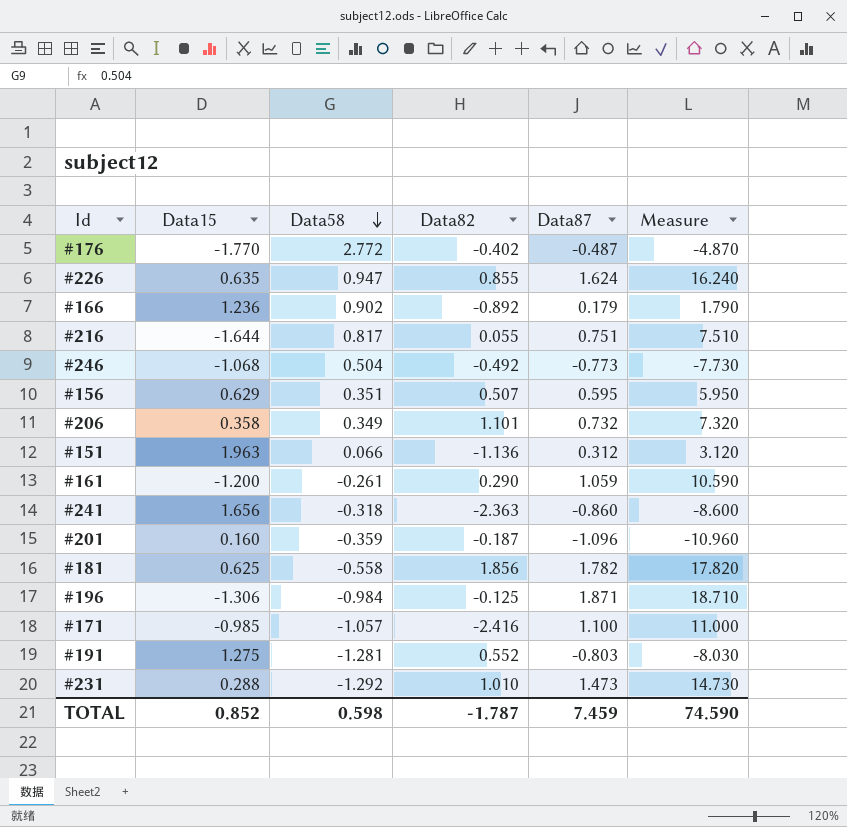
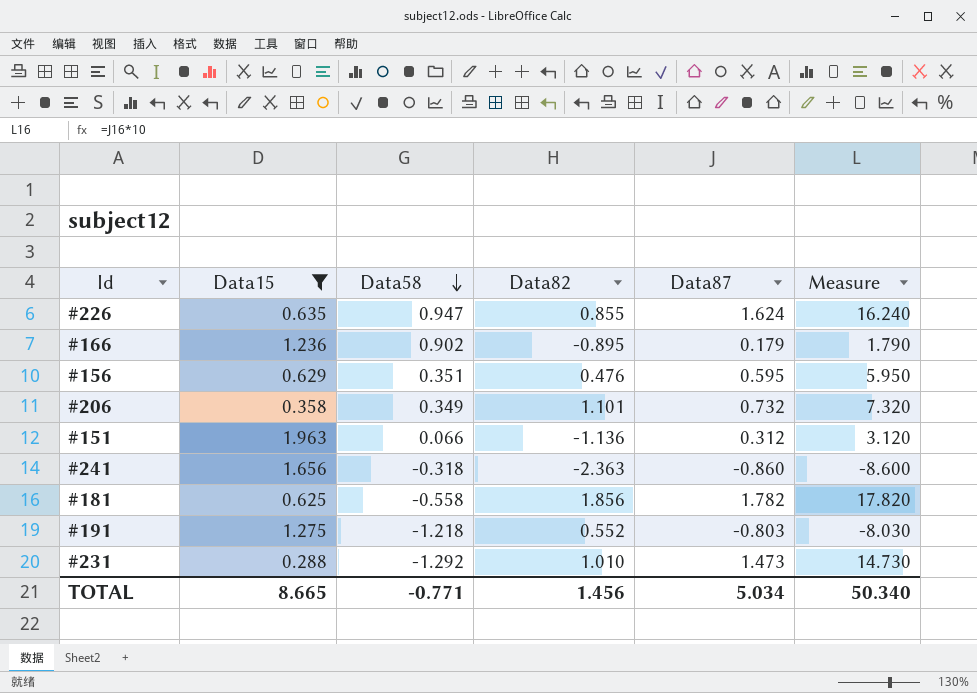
filter: none -> Data15 >= 0.288
#166 | Data82: -0.892 -> -0.895
#156 | Data82: 0.507 -> 0.476
#191 | Data58: -1.281 -> -1.218
TOTAL | Data15: 0.852 -> 8.665
TOTAL | Data58: 0.598 -> -0.771
TOTAL | Data82: -1.787 -> 1.456
TOTAL | Data87: 7.459 -> 5.034
TOTAL | Measure: 74.590 -> 50.340

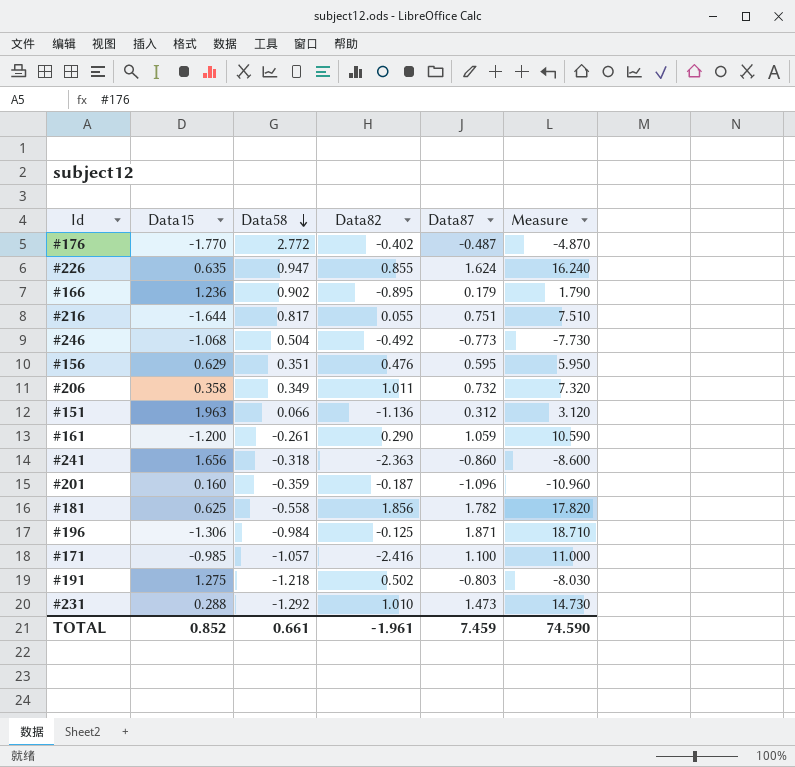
filter: Data15 >= 0.288 -> none
#206 | Data82: 1.101 -> 1.011
#191 | Data82: 0.552 -> 0.502
TOTAL | Data15: 8.665 -> 0.852
TOTAL | Data58: -0.771 -> 0.661
TOTAL | Data82: 1.456 -> -1.961
TOTAL | Data87: 5.034 -> 7.459
TOTAL | Measure: 50.340 -> 74.590

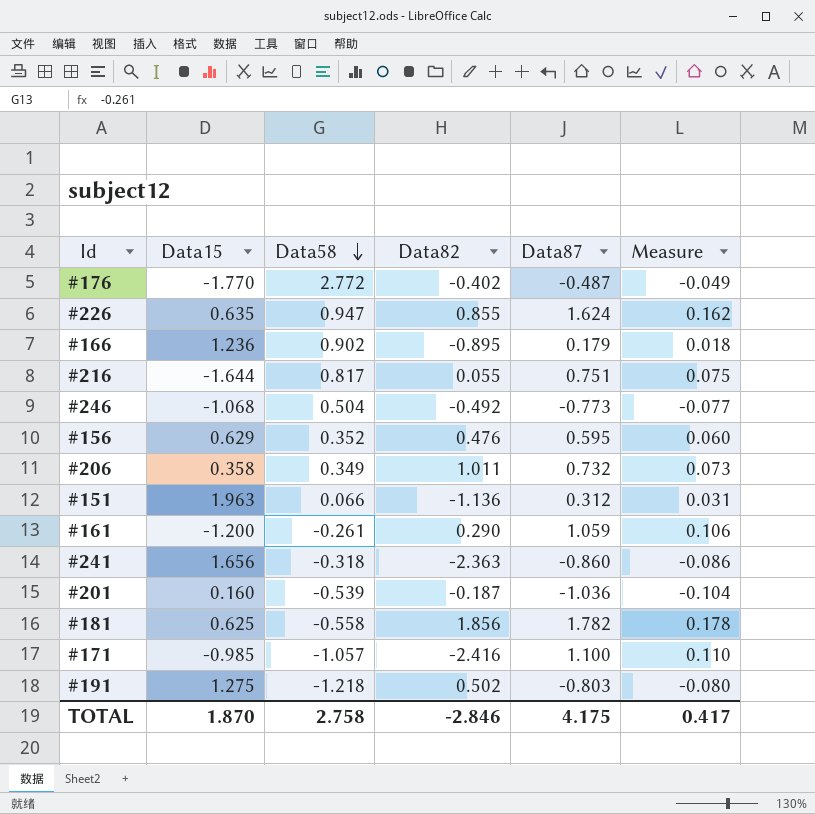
column Measure | formula: [Data87] * 10 -> [Data87] * 0.1
row #196: -1.306 | -0.984 | -0.125 | 1.871 | 18.710 -> none
row #231: 0.288 | -1.292 | 1.010 | 1.473 | 14.730 -> none
#156 | Data58: 0.351 -> 0.352
#201 | Data58: -0.359 -> -0.539
#201 | Data87: -1.096 -> -1.036
TOTAL | Data15: 0.852 -> 1.870
TOTAL | Data58: 0.661 -> 2.758
TOTAL | Data82: -1.961 -> -2.846
TOTAL | Data87: 7.459 -> 4.175
TOTAL | Measure: 74.590 -> 0.417

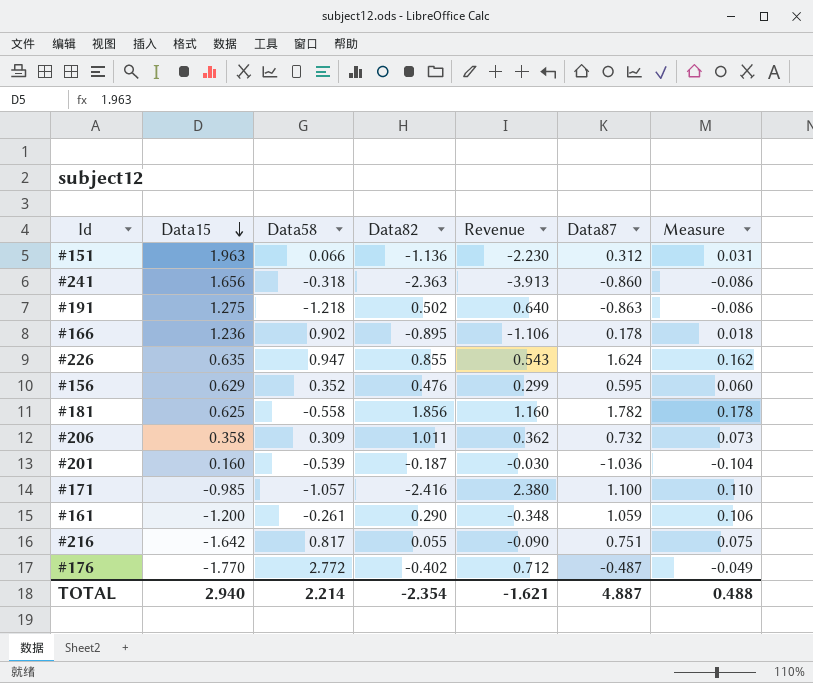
row order: Data58 descending -> Data15 descending
column Revenue | formula: none -> [Data15] * [Data82]
row #246: -1.068 | 0.504 | -0.492 | -0.773 | -0.077 -> none
#191 | Data87: -0.803 -> -0.863
#191 | Measure: -0.080 -> -0.086
#166 | Data87: 0.179 -> 0.178
#206 | Data58: 0.349 -> 0.309
#216 | Data15: -1.644 -> -1.642
TOTAL | Data15: 1.870 -> 2.940
TOTAL | Data58: 2.758 -> 2.214
TOTAL | Data82: -2.846 -> -2.354
TOTAL | Data87: 4.175 -> 4.887
TOTAL | Measure: 0.417 -> 0.488

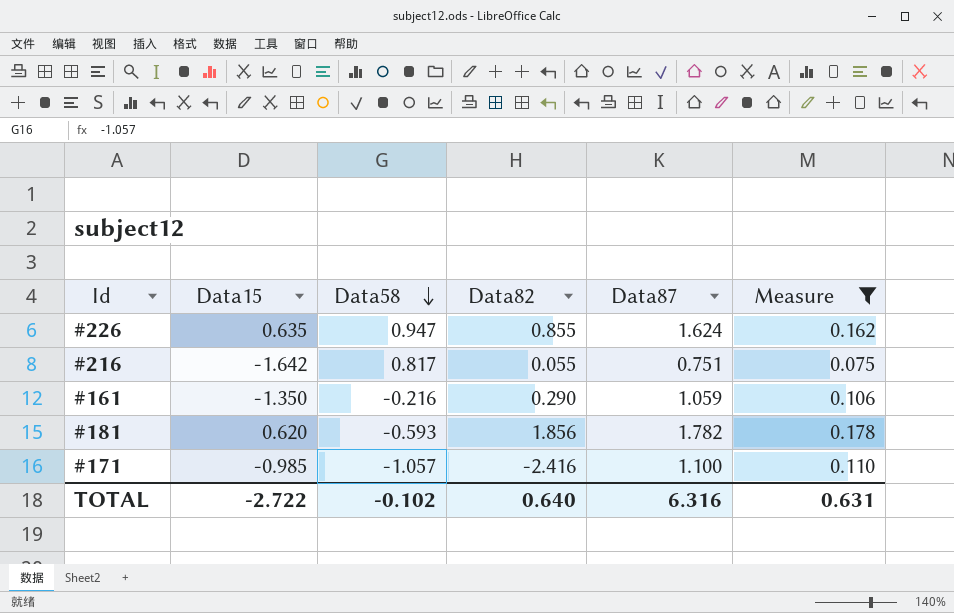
filter: none -> Measure >= 0.075
row order: Data15 descending -> Data58 descending
column Revenue | formula: [Data15] * [Data82] -> none
#161 | Data15: -1.200 -> -1.350
#161 | Data58: -0.261 -> -0.216
#181 | Data15: 0.625 -> 0.620
#181 | Data58: -0.558 -> -0.593
TOTAL | Data15: 2.940 -> -2.722
TOTAL | Data58: 2.214 -> -0.102
TOTAL | Data82: -2.354 -> 0.640
TOTAL | Data87: 4.887 -> 6.316
TOTAL | Measure: 0.488 -> 0.631

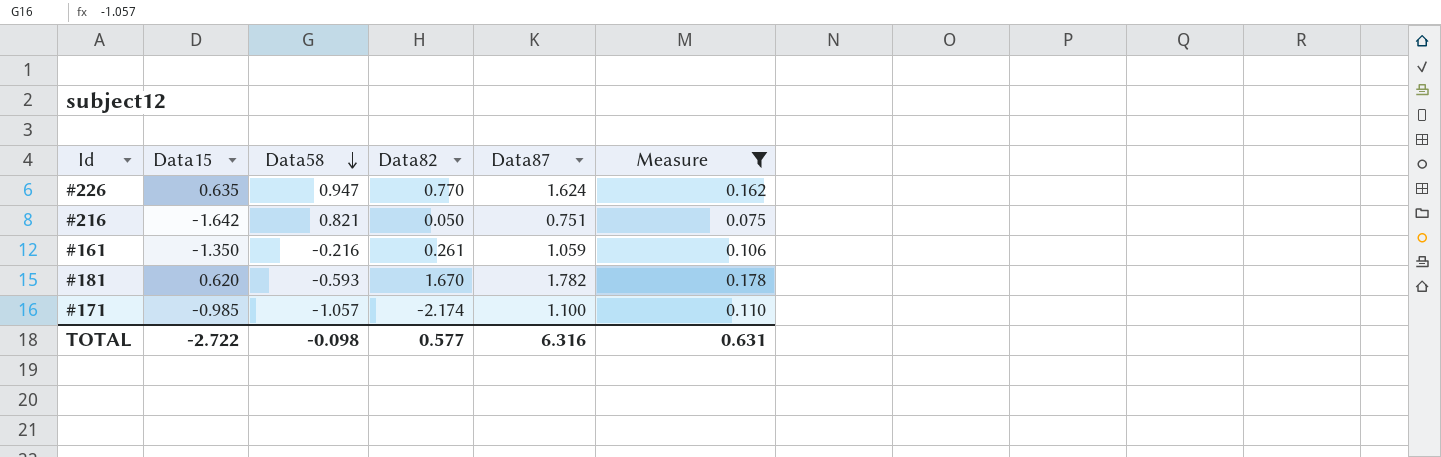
#226 | Data82: 0.855 -> 0.770
#216 | Data58: 0.817 -> 0.821
#216 | Data82: 0.055 -> 0.050
#161 | Data82: 0.290 -> 0.261
#181 | Data82: 1.856 -> 1.670
#171 | Data82: -2.416 -> -2.174
TOTAL | Data58: -0.102 -> -0.098
TOTAL | Data82: 0.640 -> 0.577

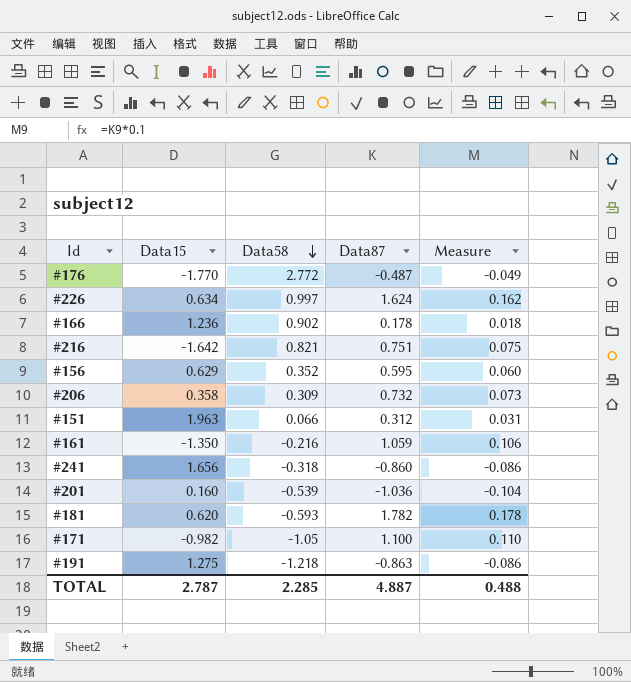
filter: Measure >= 0.075 -> none
column Data82 | position: 4 -> none
#226 | Data15: 0.635 -> 0.634
#226 | Data58: 0.947 -> 0.997
#171 | Data15: -0.985 -> -0.982
#171 | Data58: -1.057 -> -1.05
TOTAL | Data15: -2.722 -> 2.787
TOTAL | Data58: -0.098 -> 2.285
TOTAL | Data87: 6.316 -> 4.887
TOTAL | Measure: 0.631 -> 0.488

